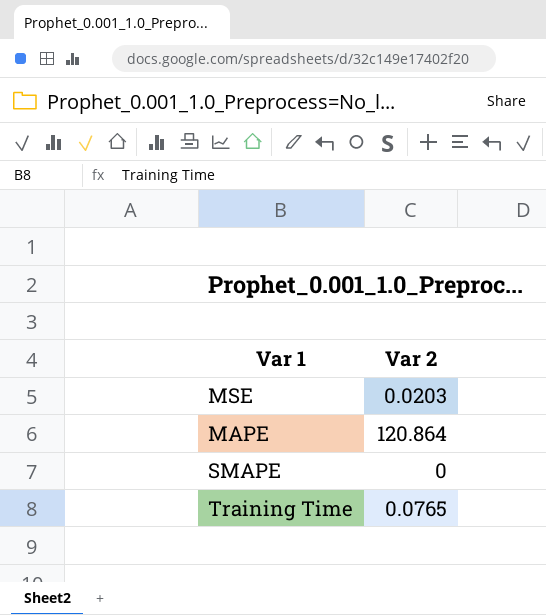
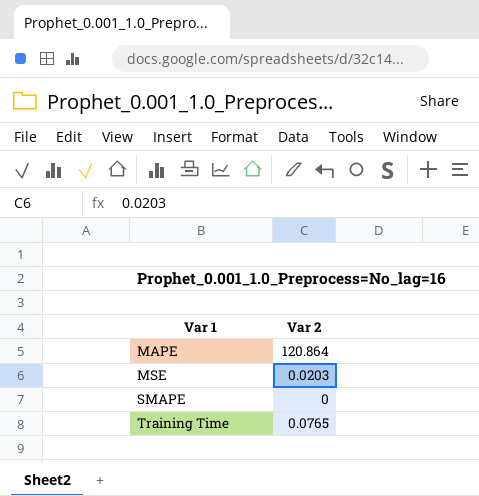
row order: none -> Var 1 ascending

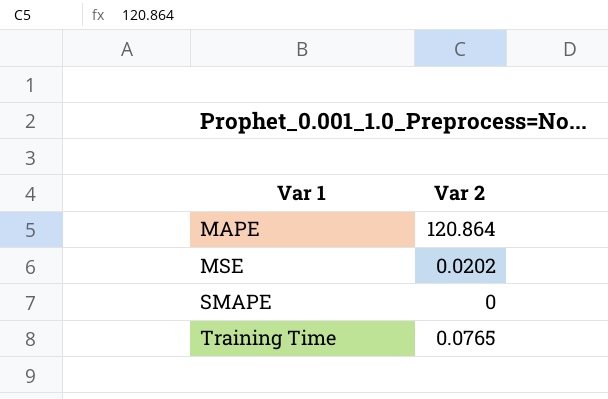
MSE | Var 2: 0.0203 -> 0.0202

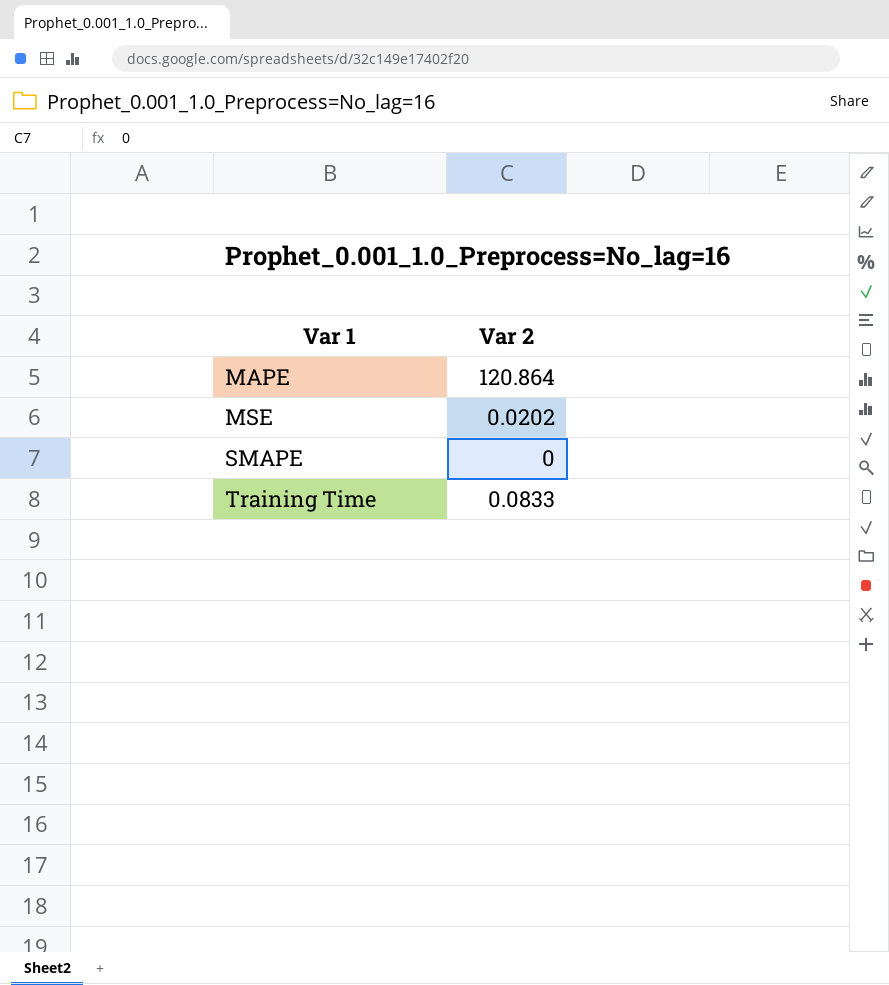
Training Time | Var 2: 0.0765 -> 0.0833

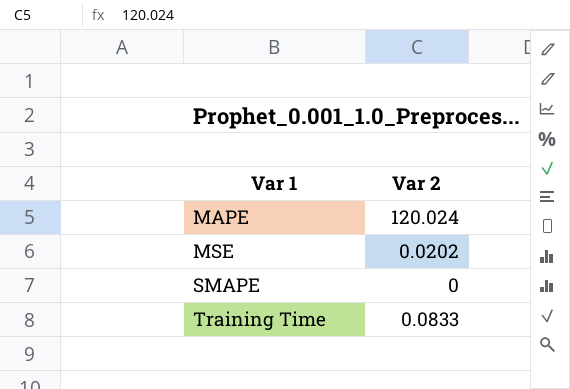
MAPE | Var 2: 120.864 -> 120.024

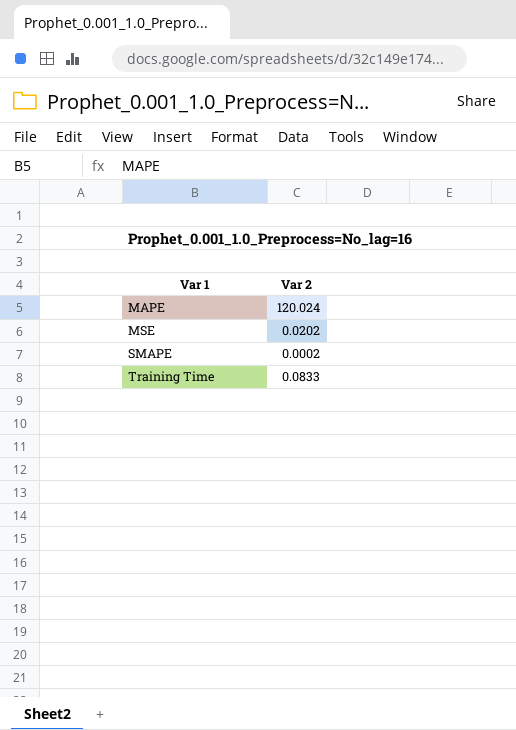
SMAPE | Var 2: 0 -> 0.0002

